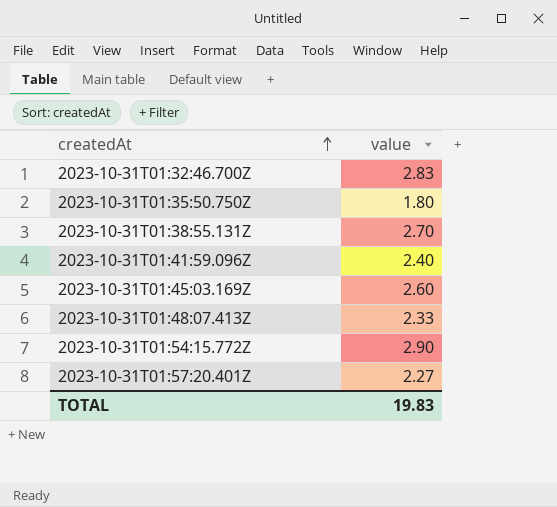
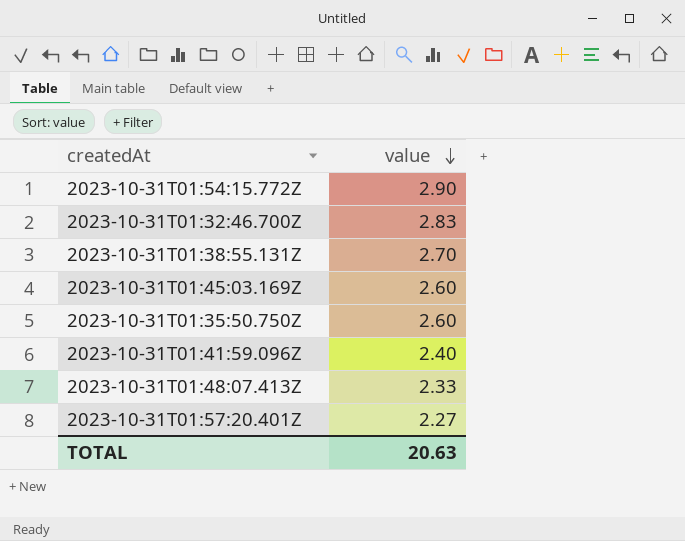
row order: createdAt ascending -> value descending
2023-10-31T01:35:50.750Z | value: 1.80 -> 2.60
TOTAL | value: 19.83 -> 20.63

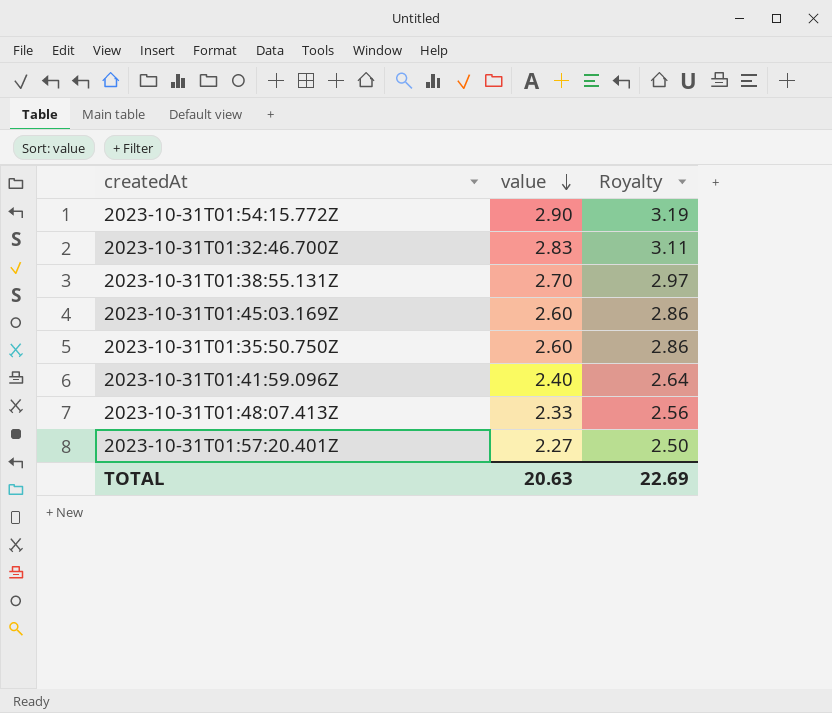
column Royalty | formula: none -> [value] * 1.1

